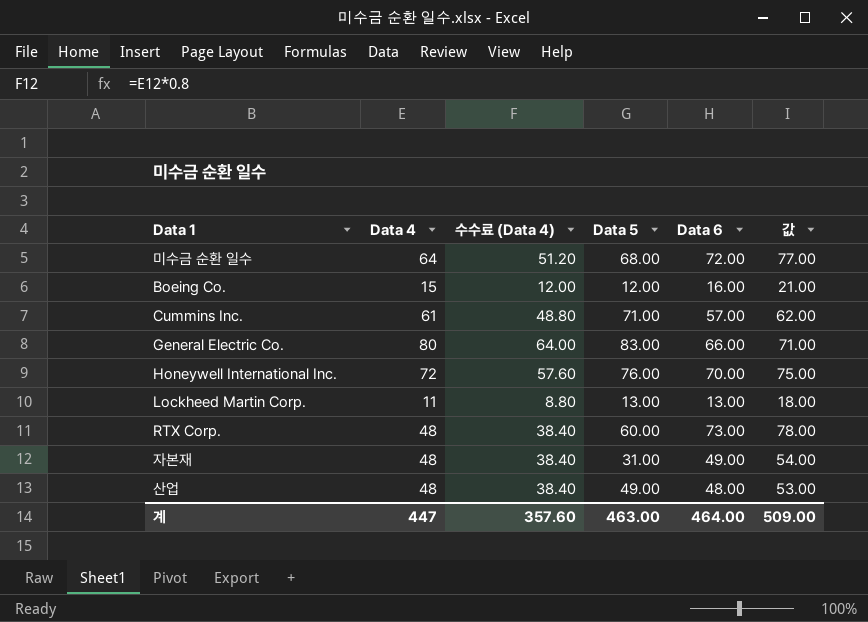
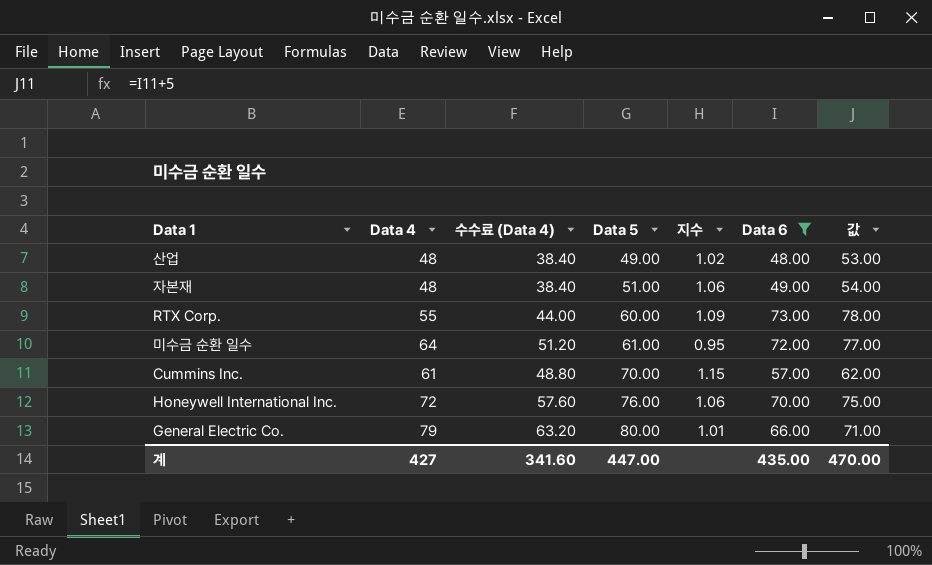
filter: none -> Data 6 >= 48.00
row order: none -> Data 5 ascending
column 지수 | formula: none -> [Data 5] / [Data 4]
자본재 | Data 5: 31.00 -> 51.00
RTX Corp. | Data 4: 48 -> 55
RTX Corp. | 수수료 (Data 4): 38.40 -> 44.00
미수금 순환 일수 | Data 5: 68.00 -> 61.00
Cummins Inc. | Data 5: 71.00 -> 70.00
General Electric Co. | Data 4: 80 -> 79
General Electric Co. | 수수료 (Data 4): 64.00 -> 63.20
General Electric Co. | Data 5: 83.00 -> 80.00
계 | Data 4: 447 -> 427
계 | 수수료 (Data 4): 357.60 -> 341.60
계 | Data 5: 463.00 -> 447.00
계 | Data 6: 464.00 -> 435.00
계 | 값: 509.00 -> 470.00

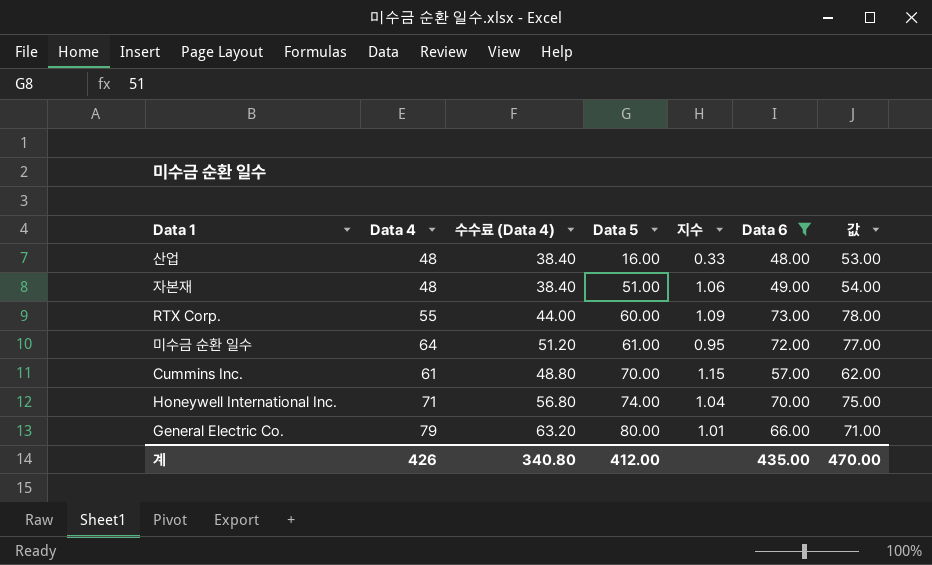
산업 | Data 5: 49.00 -> 16.00
산업 | 지수: 1.02 -> 0.33
Honeywell International Inc. | Data 4: 72 -> 71
Honeywell International Inc. | 수수료 (Data 4): 57.60 -> 56.80
Honeywell International Inc. | Data 5: 76.00 -> 74.00
Honeywell International Inc. | 지수: 1.06 -> 1.04
계 | Data 4: 427 -> 426
계 | 수수료 (Data 4): 341.60 -> 340.80
계 | Data 5: 447.00 -> 412.00

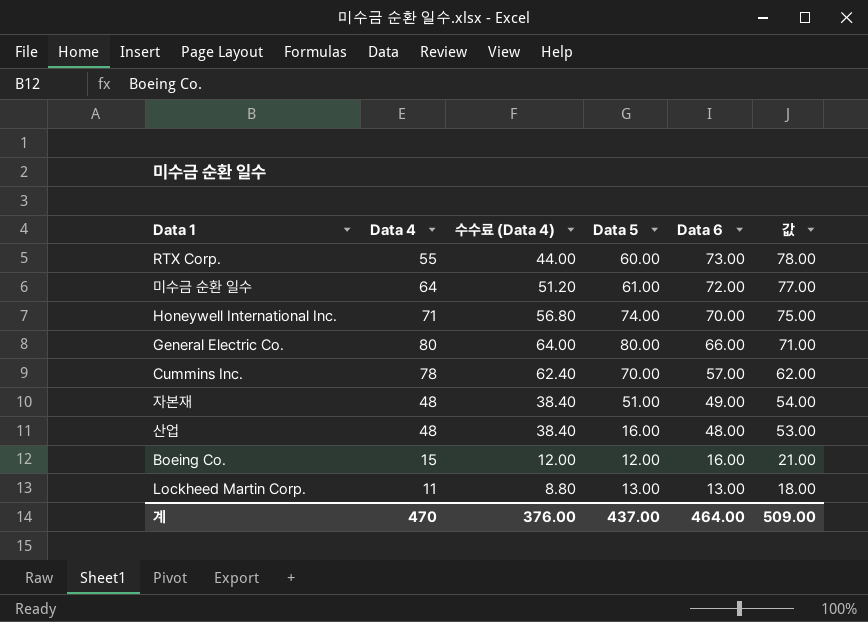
filter: Data 6 >= 48.00 -> none
row order: Data 5 ascending -> Data 6 descending
column 지수 | formula: [Data 5] / [Data 4] -> none
General Electric Co. | Data 4: 79 -> 80
General Electric Co. | 수수료 (Data 4): 63.20 -> 64.00
Cummins Inc. | Data 4: 61 -> 78
Cummins Inc. | 수수료 (Data 4): 48.80 -> 62.40
계 | Data 4: 426 -> 470
계 | 수수료 (Data 4): 340.80 -> 376.00
계 | Data 5: 412.00 -> 437.00
계 | Data 6: 435.00 -> 464.00
계 | 값: 470.00 -> 509.00

